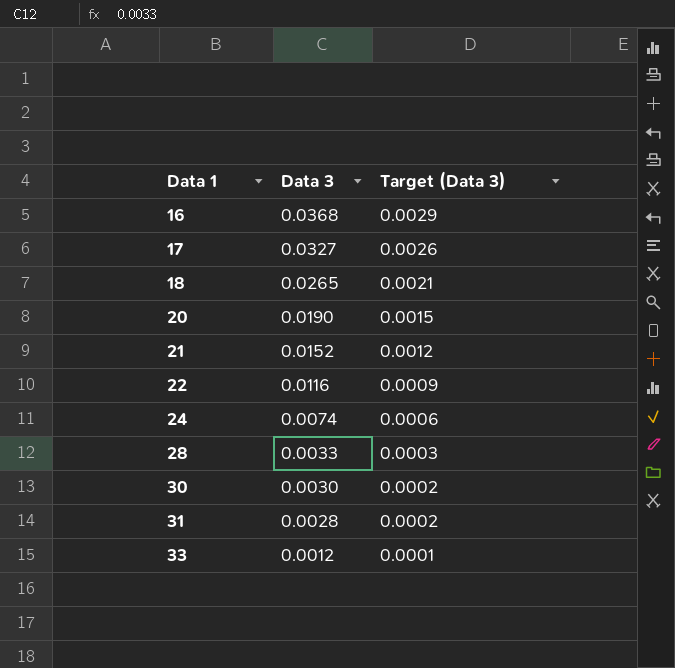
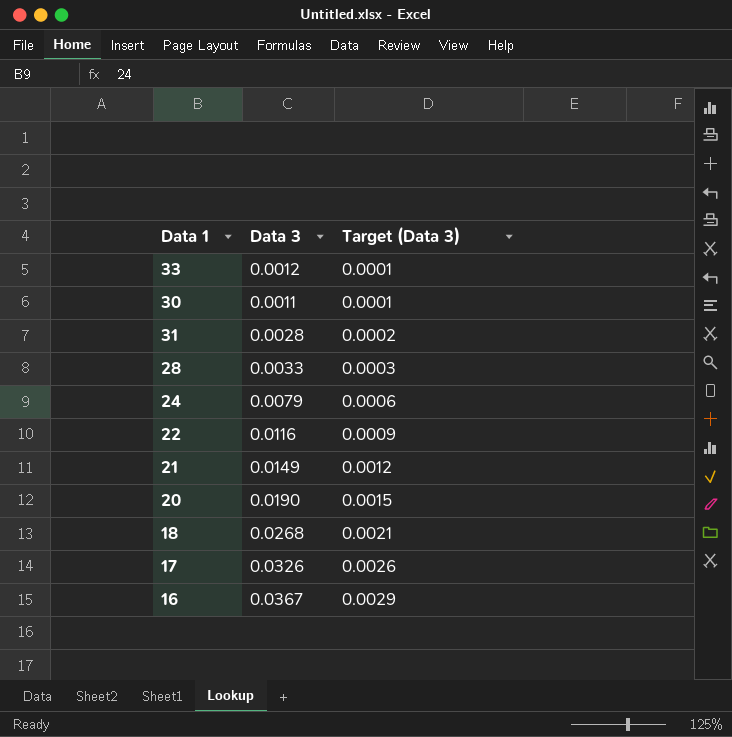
row order: Data 1 ascending -> Target (Data 3) ascending
30 | Data 3: 0.0030 -> 0.0011
30 | Target (Data 3): 0.0002 -> 0.0001
24 | Data 3: 0.0074 -> 0.0079
21 | Data 3: 0.0152 -> 0.0149
18 | Data 3: 0.0265 -> 0.0268
17 | Data 3: 0.0327 -> 0.0326
16 | Data 3: 0.0368 -> 0.0367

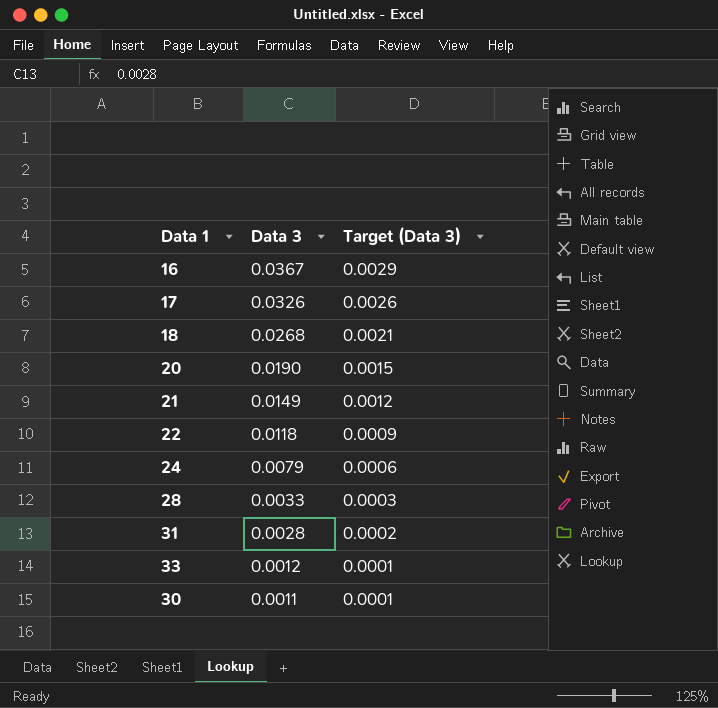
row order: Target (Data 3) ascending -> Data 3 descending
22 | Data 3: 0.0116 -> 0.0118

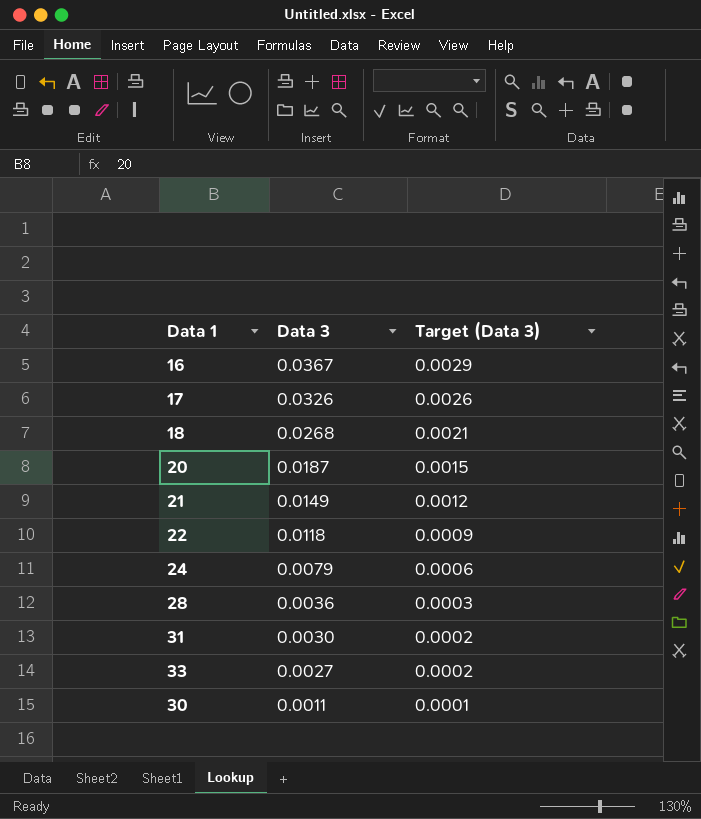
20 | Data 3: 0.0190 -> 0.0187
28 | Data 3: 0.0033 -> 0.0036
31 | Data 3: 0.0028 -> 0.0030
33 | Data 3: 0.0012 -> 0.0027
33 | Target (Data 3): 0.0001 -> 0.0002

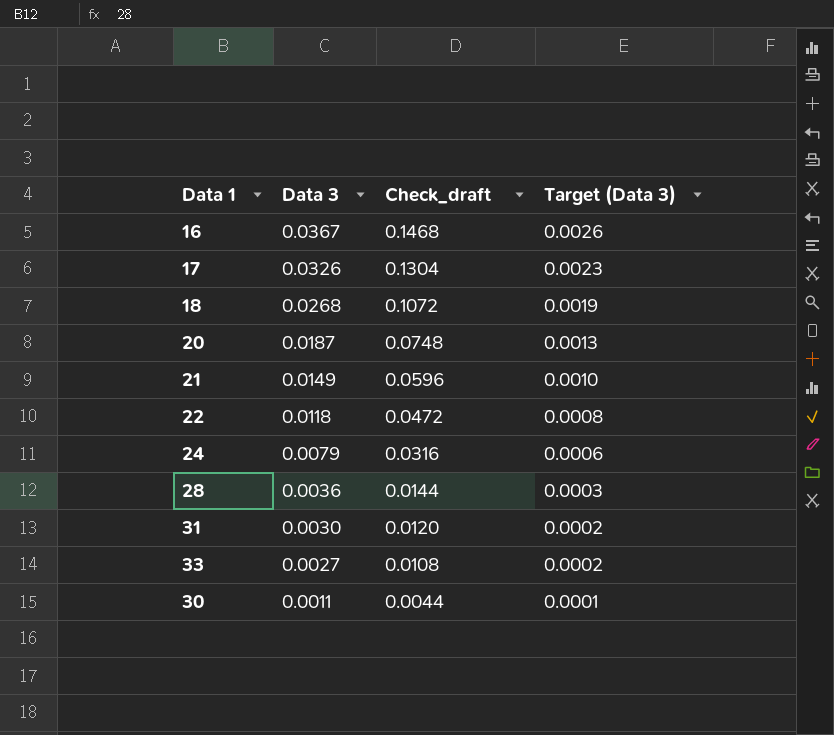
column Check_draft | formula: none -> [Data 3] * 4
column Target (Data 3) | formula: [Data 3] * 0.08 -> [Data 3] * 0.07

